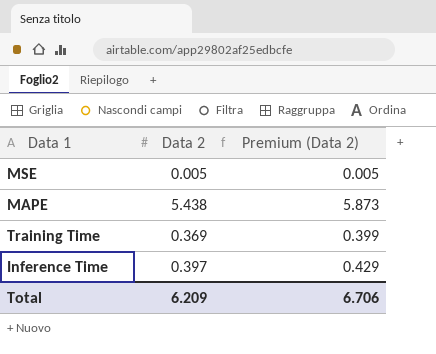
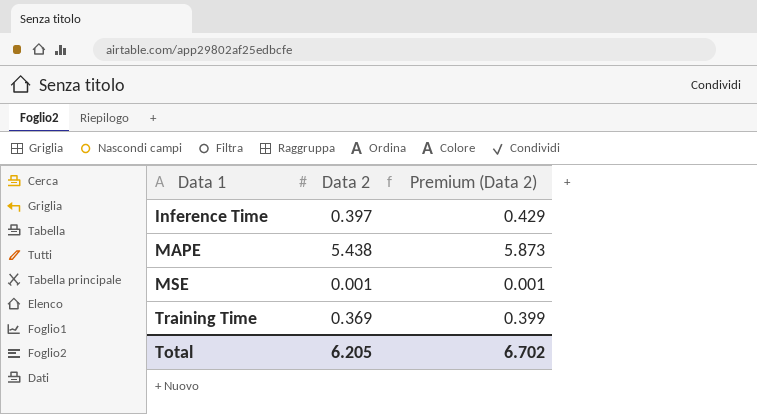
row order: none -> Data 1 ascending
MSE | Data 2: 0.005 -> 0.001
MSE | Premium (Data 2): 0.005 -> 0.001
Total | Data 2: 6.209 -> 6.205
Total | Premium (Data 2): 6.706 -> 6.702

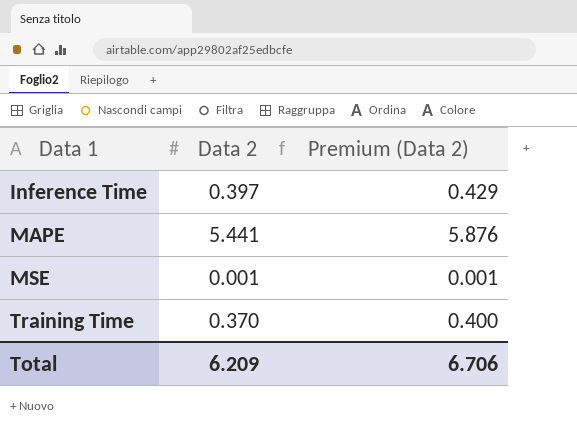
MAPE | Data 2: 5.438 -> 5.441
MAPE | Premium (Data 2): 5.873 -> 5.876
Training Time | Data 2: 0.369 -> 0.370
Training Time | Premium (Data 2): 0.399 -> 0.400
Total | Data 2: 6.205 -> 6.209
Total | Premium (Data 2): 6.702 -> 6.706

